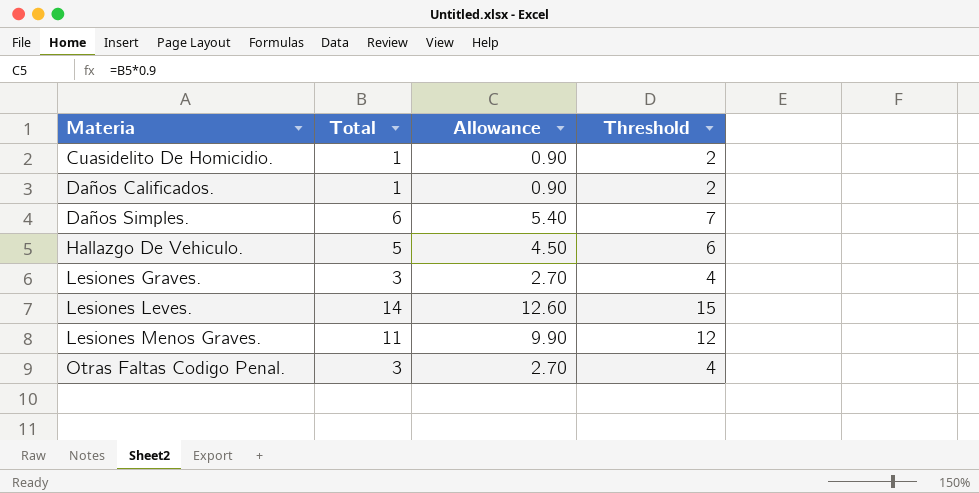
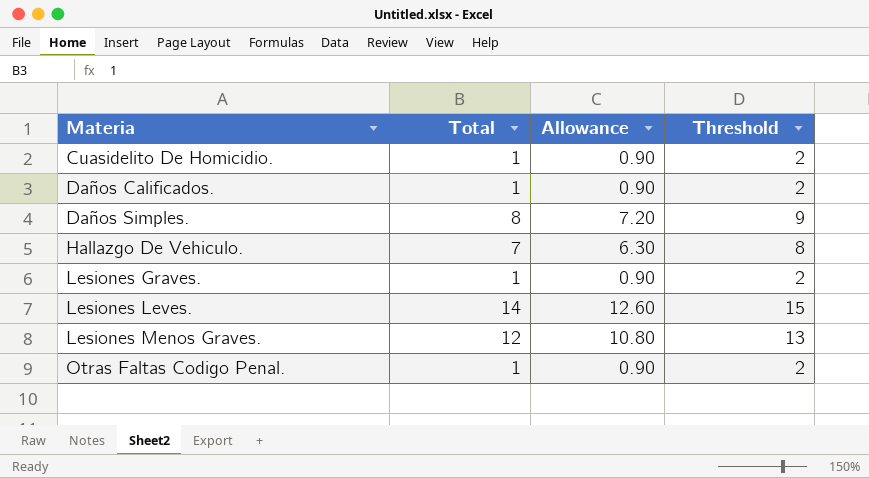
Daños Simples. | Total: 6 -> 8
Daños Simples. | Allowance: 5.40 -> 7.20
Daños Simples. | Threshold: 7 -> 9
Hallazgo De Vehiculo. | Total: 5 -> 7
Hallazgo De Vehiculo. | Allowance: 4.50 -> 6.30
Hallazgo De Vehiculo. | Threshold: 6 -> 8
Lesiones Graves. | Total: 3 -> 1
Lesiones Graves. | Allowance: 2.70 -> 0.90
Lesiones Graves. | Threshold: 4 -> 2
Lesiones Menos Graves. | Total: 11 -> 12
Lesiones Menos Graves. | Allowance: 9.90 -> 10.80
Lesiones Menos Graves. | Threshold: 12 -> 13
Otras Faltas Codigo Penal. | Total: 3 -> 1
Otras Faltas Codigo Penal. | Allowance: 2.70 -> 0.90
Otras Faltas Codigo Penal. | Threshold: 4 -> 2

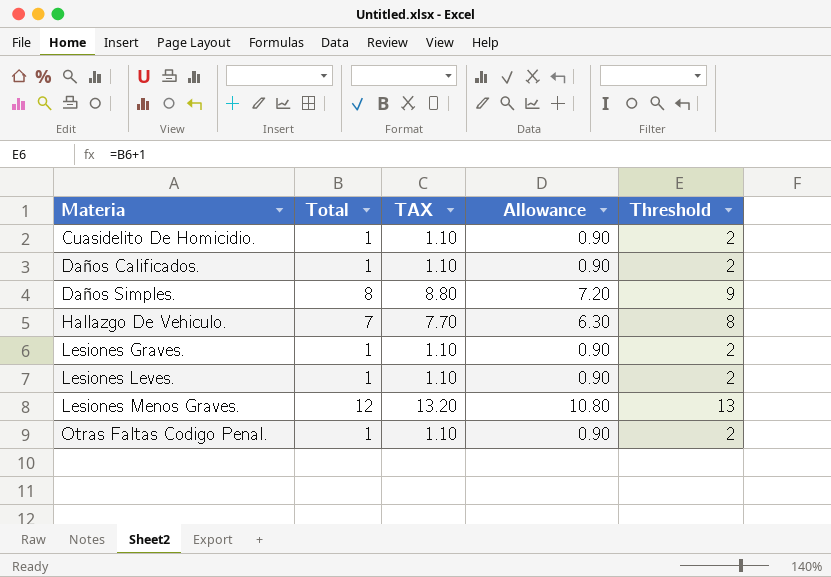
column TAX | formula: none -> [Total] * 1.1
Lesiones Leves. | Total: 14 -> 1
Lesiones Leves. | Allowance: 12.60 -> 0.90
Lesiones Leves. | Threshold: 15 -> 2

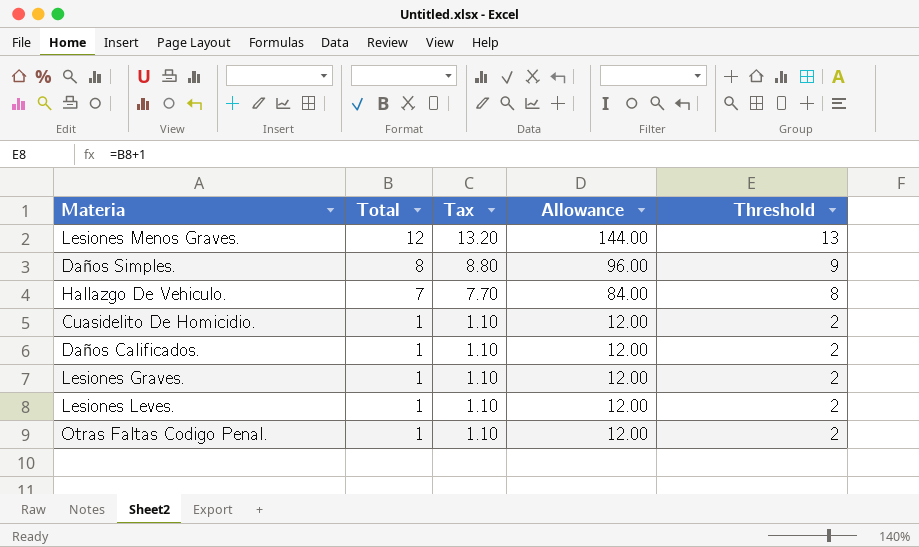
row order: Materia ascending -> Total descending
column name: TAX -> Tax
column Allowance | formula: [Total] * 0.9 -> [Total] * 12

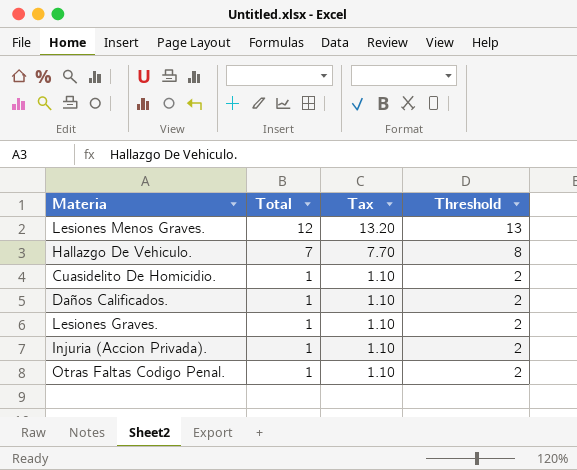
column Allowance | formula: [Total] * 12 -> none
row Daños Simples.: 8 | 8.80 | 96.00 | 9 -> none
row Lesiones Leves.: 1 | 1.10 | 12.00 | 2 -> none
row Injuria (Accion Privada).: none -> 1 | 1.10 | 2

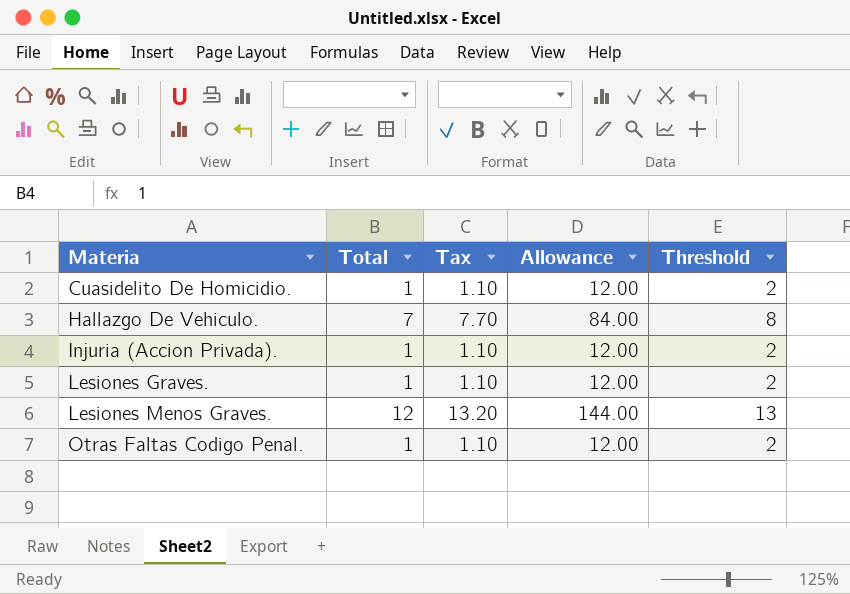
row order: Total descending -> Materia ascending
column Allowance | formula: none -> [Total] * 12
row Daños Calificados.: 1 | 1.10 | 2 -> none

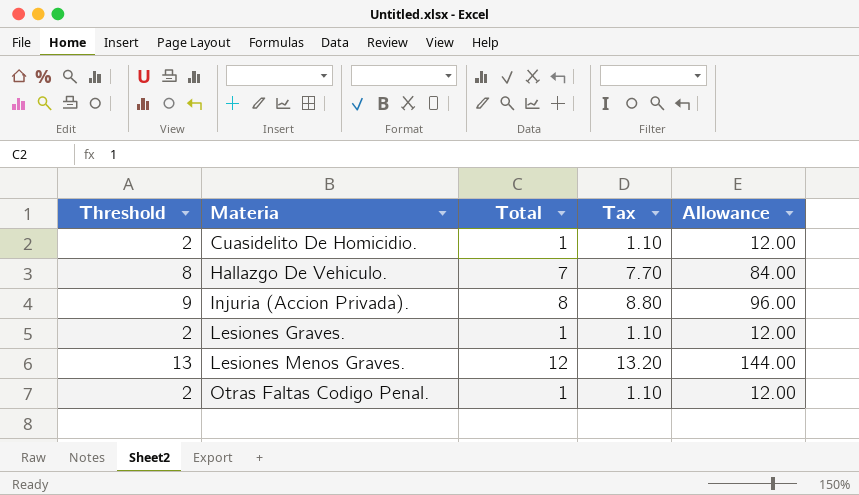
column Threshold | position: 5 -> 1
Injuria (Accion Privada). | Threshold: 2 -> 9
Injuria (Accion Privada). | Total: 1 -> 8
Injuria (Accion Privada). | Tax: 1.10 -> 8.80
Injuria (Accion Privada). | Allowance: 12.00 -> 96.00

